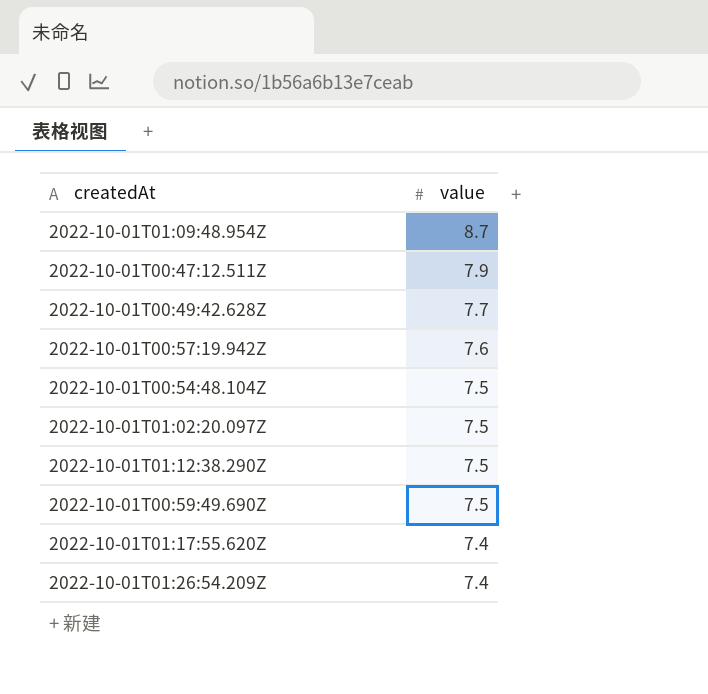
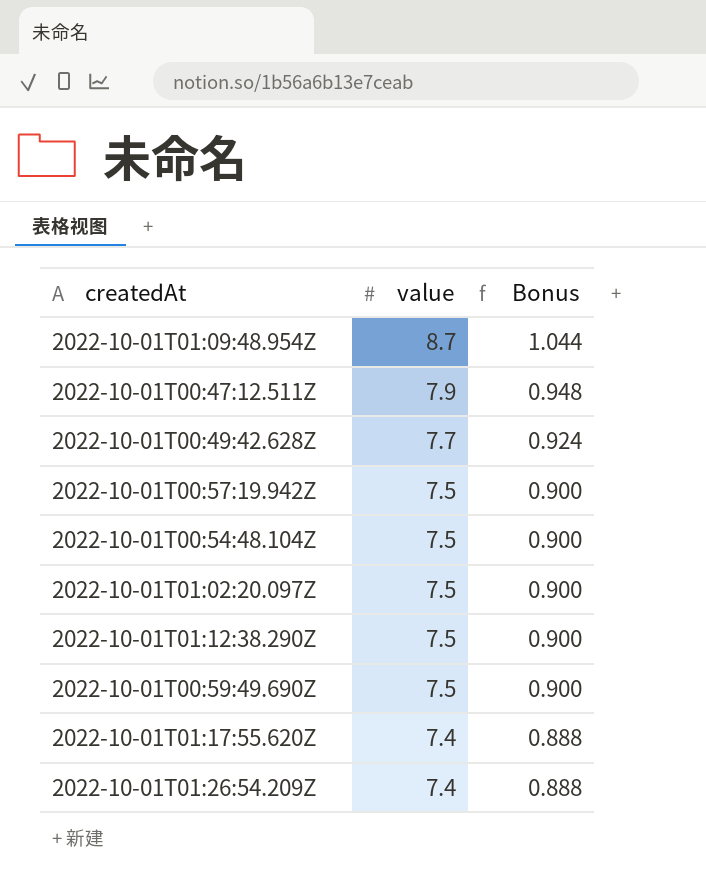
column Bonus | formula: none -> [value] * 0.12
2022-10-01T00:57:19.942Z | value: 7.6 -> 7.5

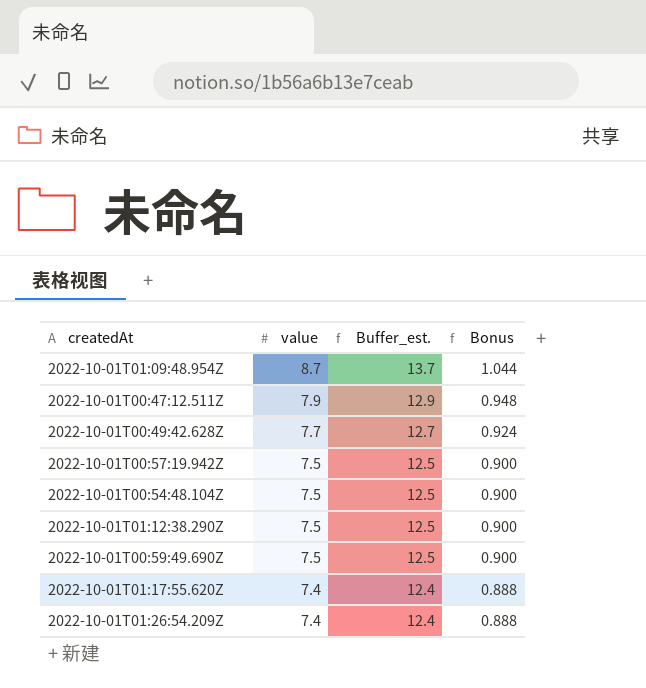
column Buffer_est. | formula: none -> [value] + 5
row 2022-10-01T01:02:20.097Z: 7.5 | 0.900 -> none

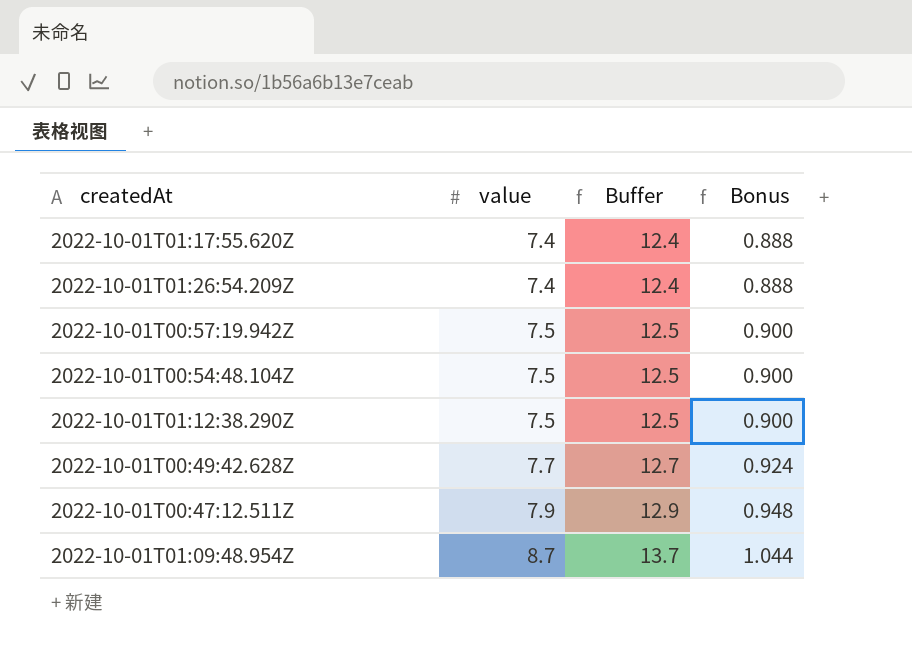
row order: value descending -> value ascending
column name: Buffer_est. -> Buffer
row 2022-10-01T00:59:49.690Z: 7.5 | 12.5 | 0.900 -> none

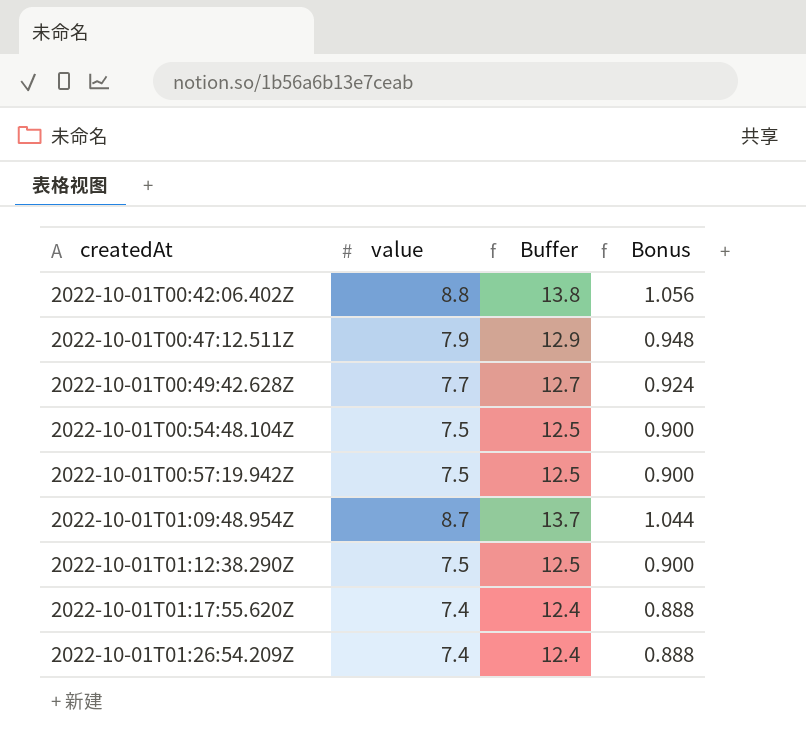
row order: value ascending -> createdAt ascending
row 2022-10-01T00:42:06.402Z: none -> 8.8 | 13.8 | 1.056

